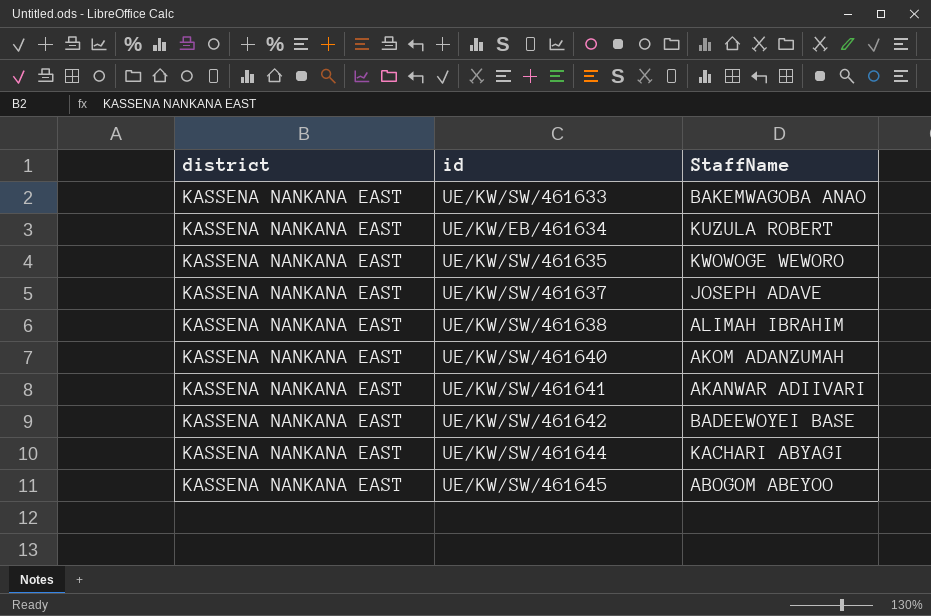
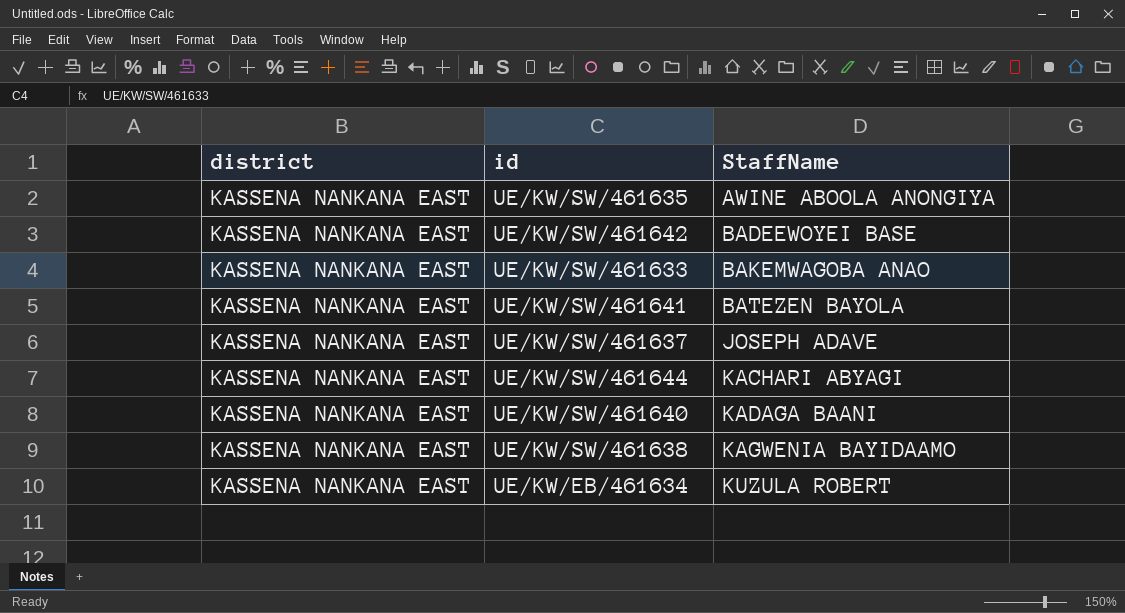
row order: none -> StaffName ascending
row UE/KW/SW/461645: KASSENA NANKANA EAST | ABOGOM ABEYOO -> none
UE/KW/SW/461635 | StaffName: KWOWOGE WEWORO -> AWINE ABOOLA ANONGIYA
UE/KW/SW/461641 | StaffName: AKANWAR ADIIVARI -> BATEZEN BAYOLA
UE/KW/SW/461640 | StaffName: AKOM ADANZUMAH -> KADAGA BAANI
UE/KW/SW/461638 | StaffName: ALIMAH IBRAHIM -> KAGWENIA BAYIDAAMO

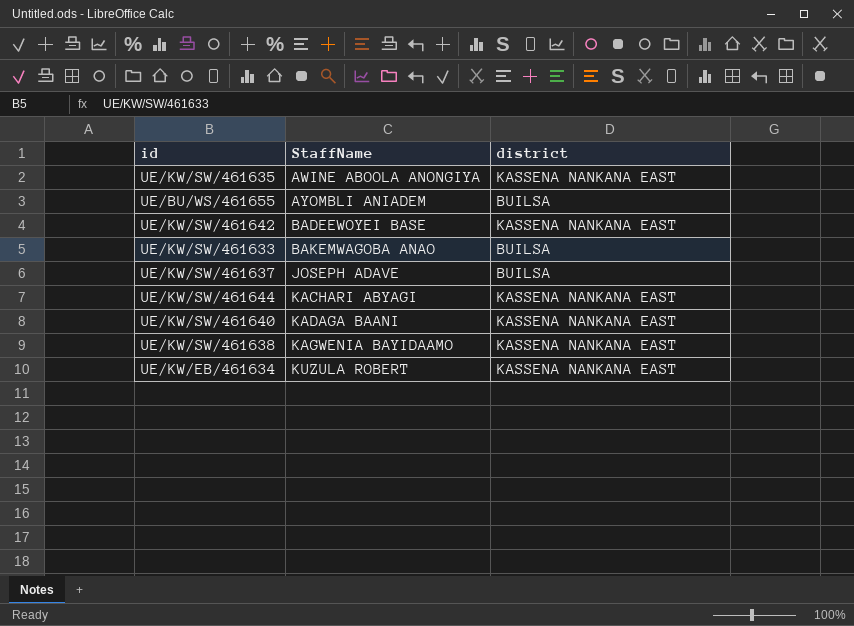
column district | position: 1 -> 3
row UE/KW/SW/461641: KASSENA NANKANA EAST | BATEZEN BAYOLA -> none
row UE/BU/WS/461655: none -> AYOMBLI ANIADEM | BUILSA
UE/KW/SW/461633 | district: KASSENA NANKANA EAST -> BUILSA
UE/KW/SW/461637 | district: KASSENA NANKANA EAST -> BUILSA

